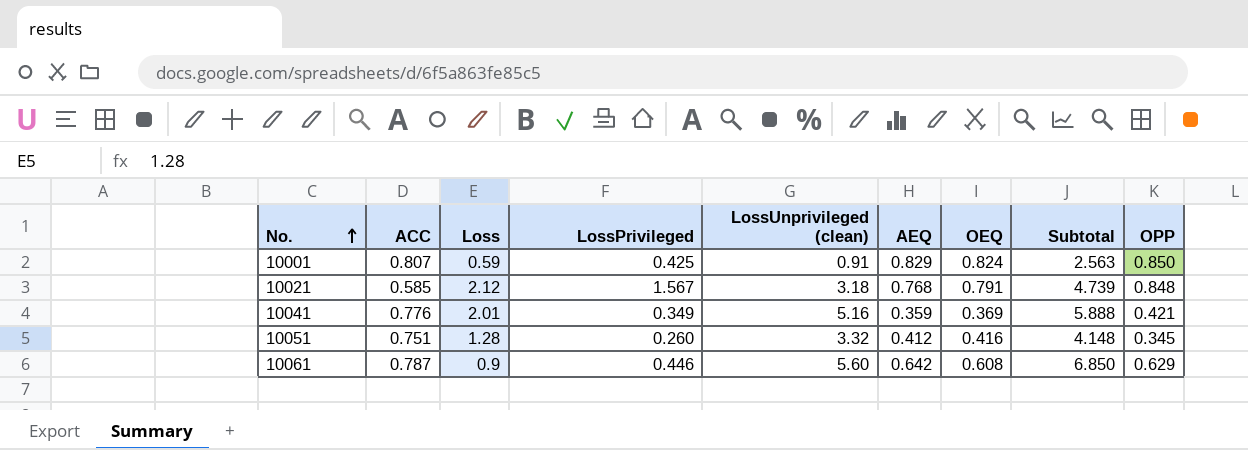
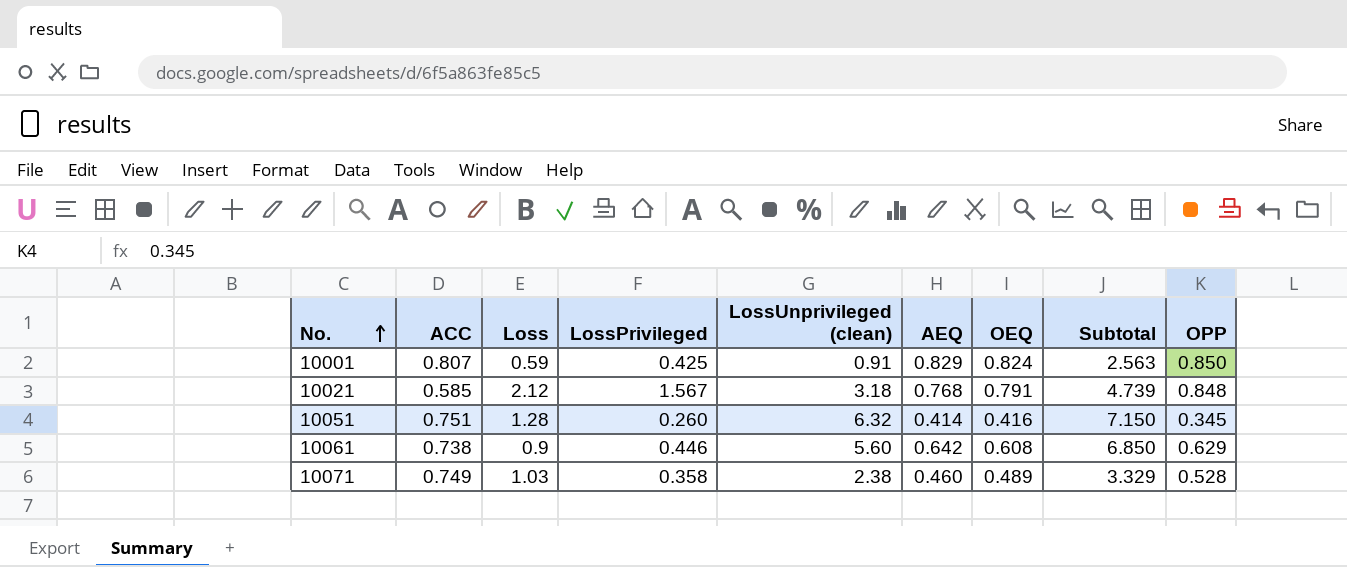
row 10041: 0.776 | 2.01 | 0.349 | 5.16 | 0.359 | 0.369 | 5.888 | 0.421 -> none
10051 | LossUnprivileged (clean): 3.32 -> 6.32
10051 | AEQ: 0.412 -> 0.414
10051 | Subtotal: 4.148 -> 7.150
10061 | ACC: 0.787 -> 0.738
row 10071: none -> 0.749 | 1.03 | 0.358 | 2.38 | 0.460 | 0.489 | 3.329 | 0.528

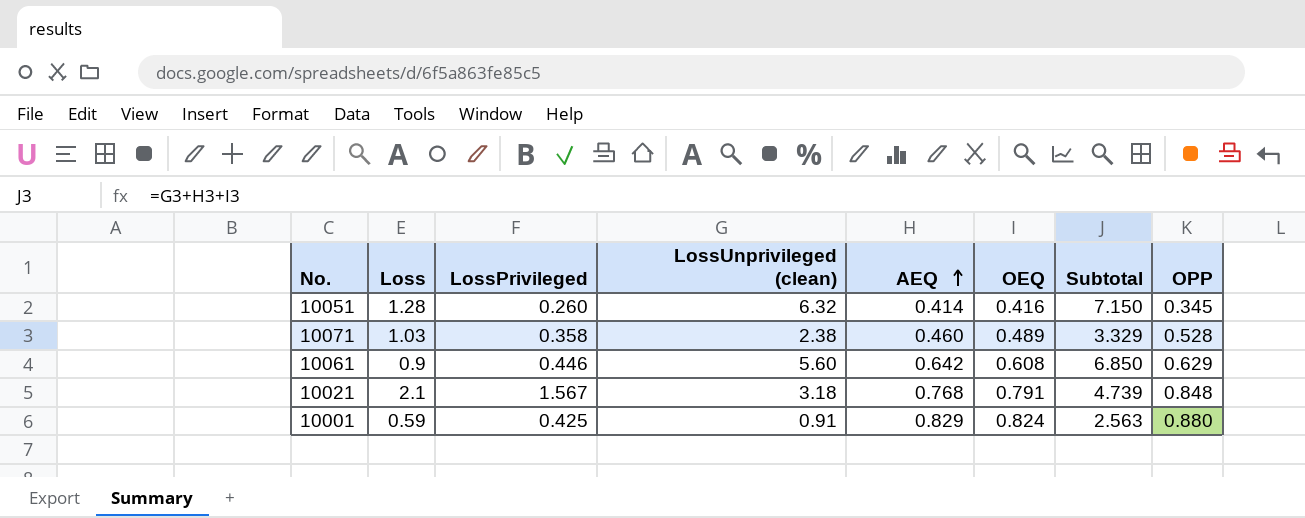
row order: No. ascending -> AEQ ascending
column ACC | position: 2 -> none
10021 | Loss: 2.12 -> 2.1
10001 | OPP: 0.850 -> 0.880

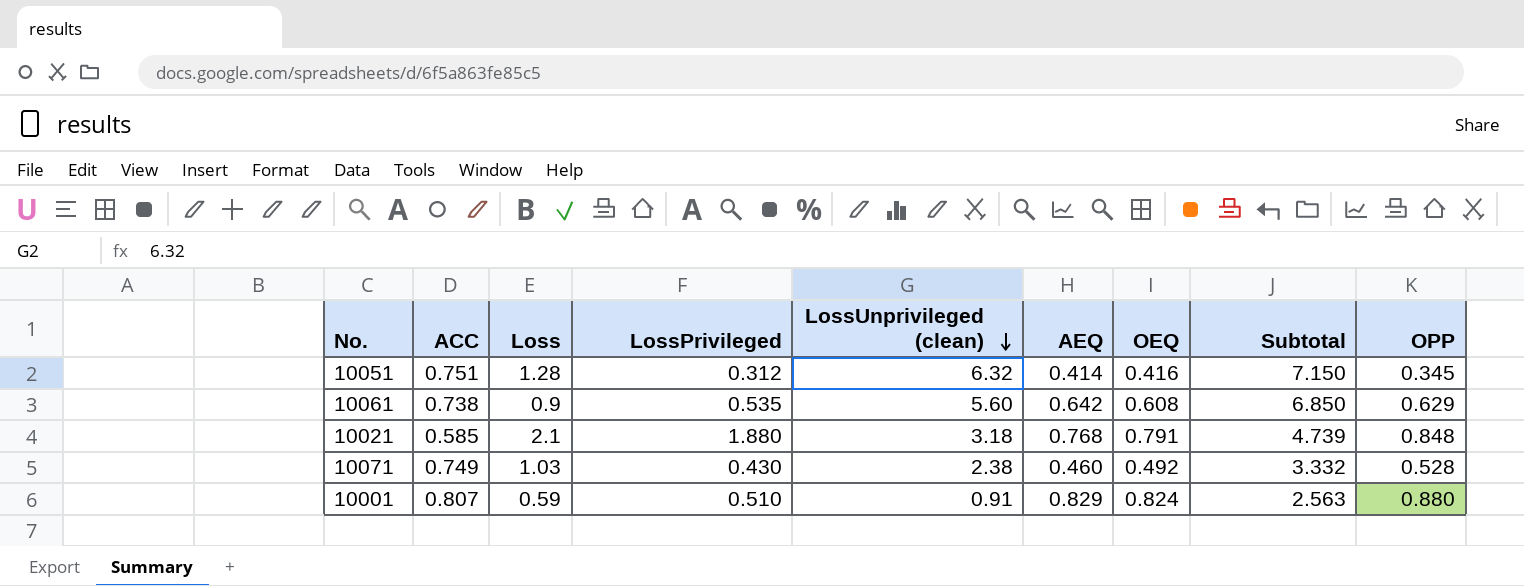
row order: AEQ ascending -> LossUnprivileged (clean) descending
column ACC | position: none -> 2
10051 | LossPrivileged: 0.260 -> 0.312
10061 | LossPrivileged: 0.446 -> 0.535
10021 | LossPrivileged: 1.567 -> 1.880
10071 | LossPrivileged: 0.358 -> 0.430
10071 | OEQ: 0.489 -> 0.492
10071 | Subtotal: 3.329 -> 3.332
10001 | LossPrivileged: 0.425 -> 0.510

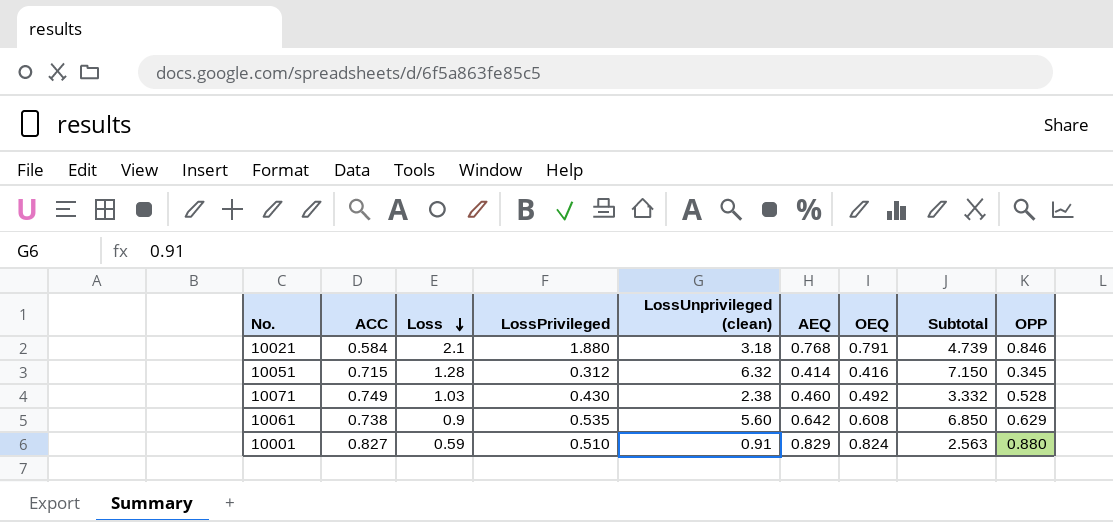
row order: LossUnprivileged (clean) descending -> Loss descending
10021 | ACC: 0.585 -> 0.584
10021 | OPP: 0.848 -> 0.846
10051 | ACC: 0.751 -> 0.715
10001 | ACC: 0.807 -> 0.827

